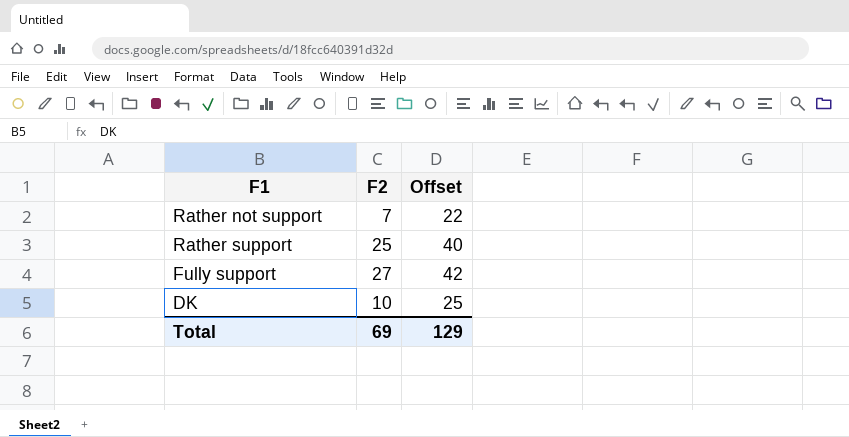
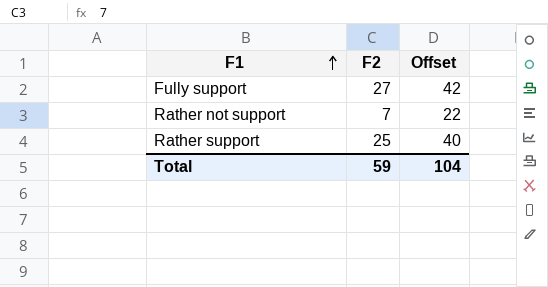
row order: none -> F1 ascending
row DK: 10 | 25 -> none
Total | F2: 69 -> 59
Total | Offset: 129 -> 104

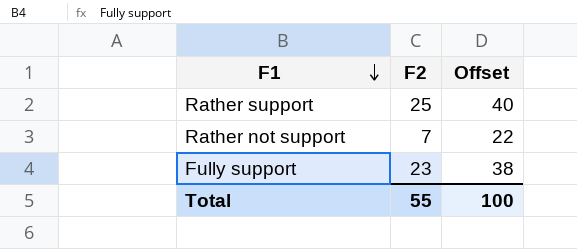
row order: F1 ascending -> F1 descending
Fully support | F2: 27 -> 23
Fully support | Offset: 42 -> 38
Total | F2: 59 -> 55
Total | Offset: 104 -> 100

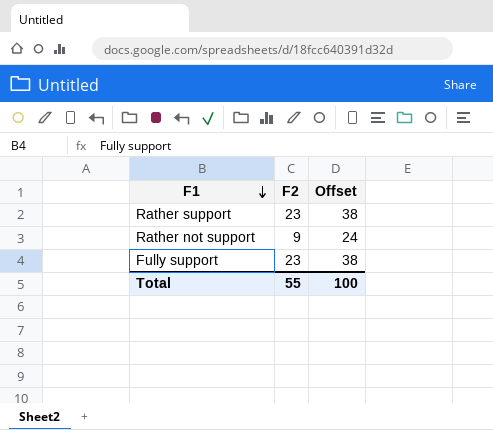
Rather support | F2: 25 -> 23
Rather support | Offset: 40 -> 38
Rather not support | F2: 7 -> 9
Rather not support | Offset: 22 -> 24

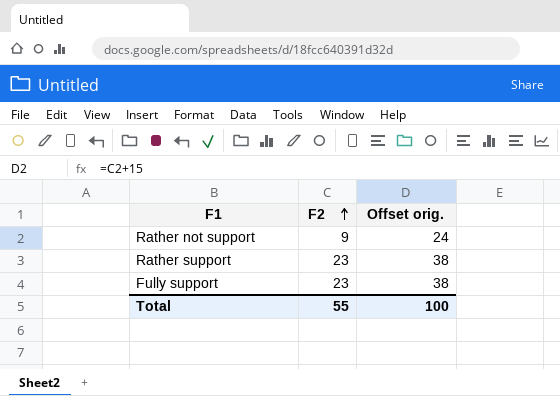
row order: F1 descending -> F2 ascending
column name: Offset -> Offset orig.

